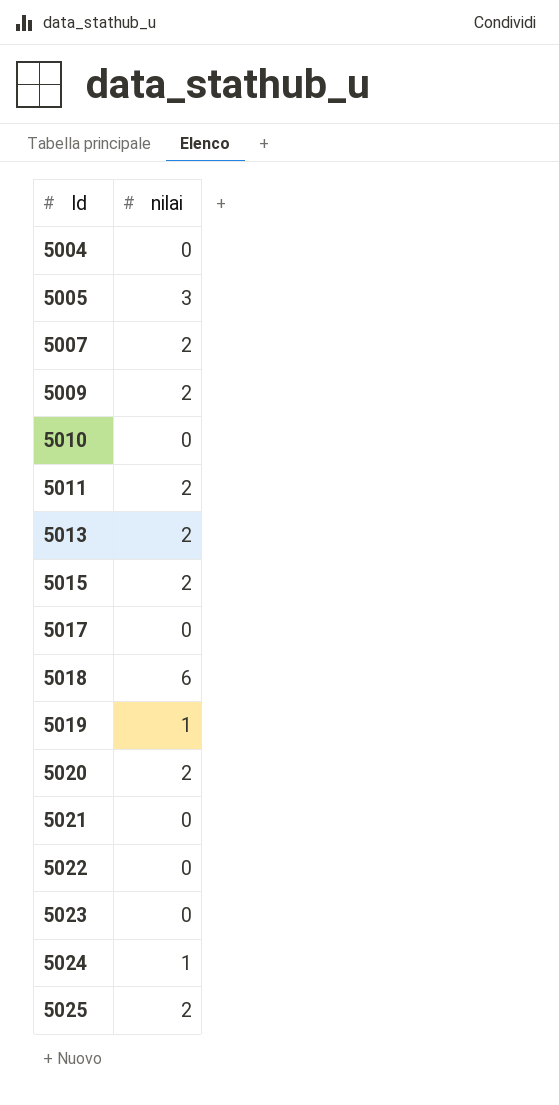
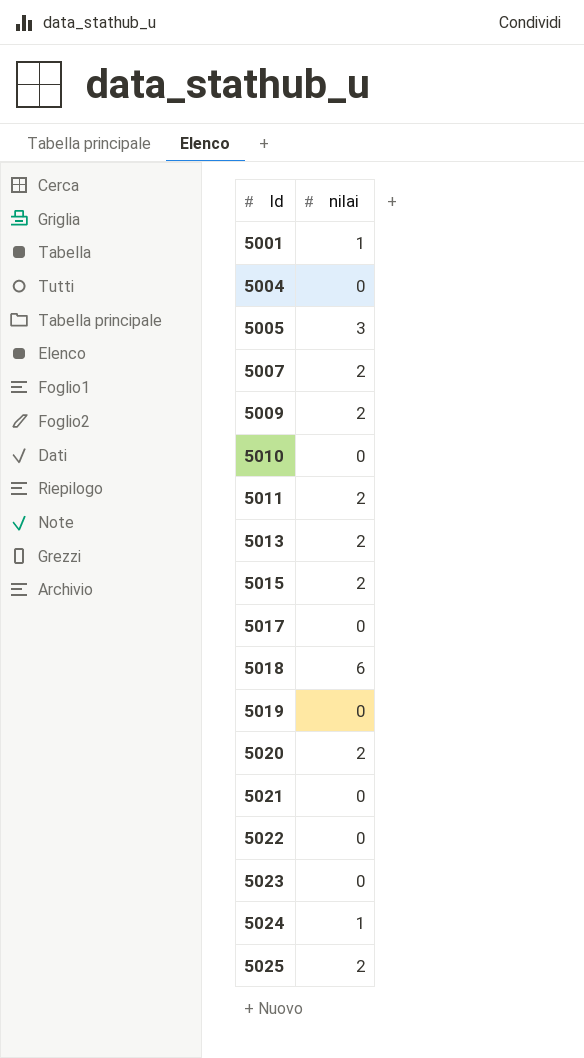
row 5001: none -> 1
5019 | nilai: 1 -> 0

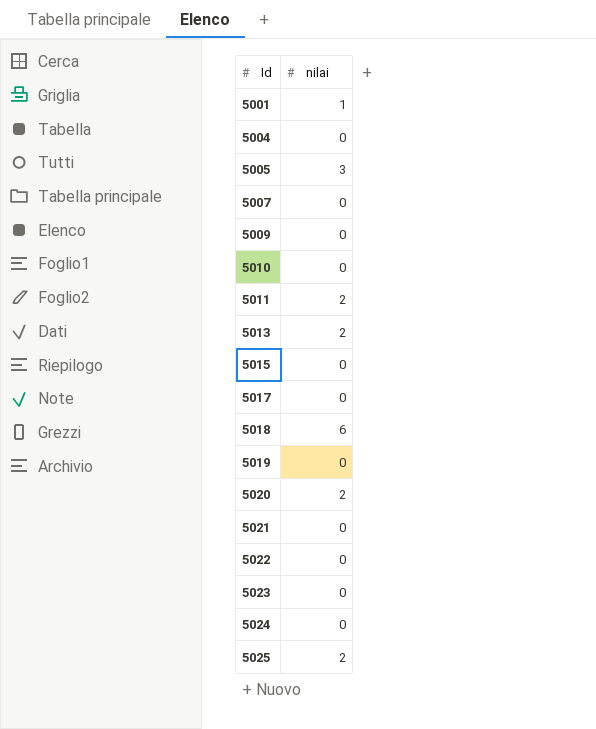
5007 | nilai: 2 -> 0
5009 | nilai: 2 -> 0
5015 | nilai: 2 -> 0
5024 | nilai: 1 -> 0

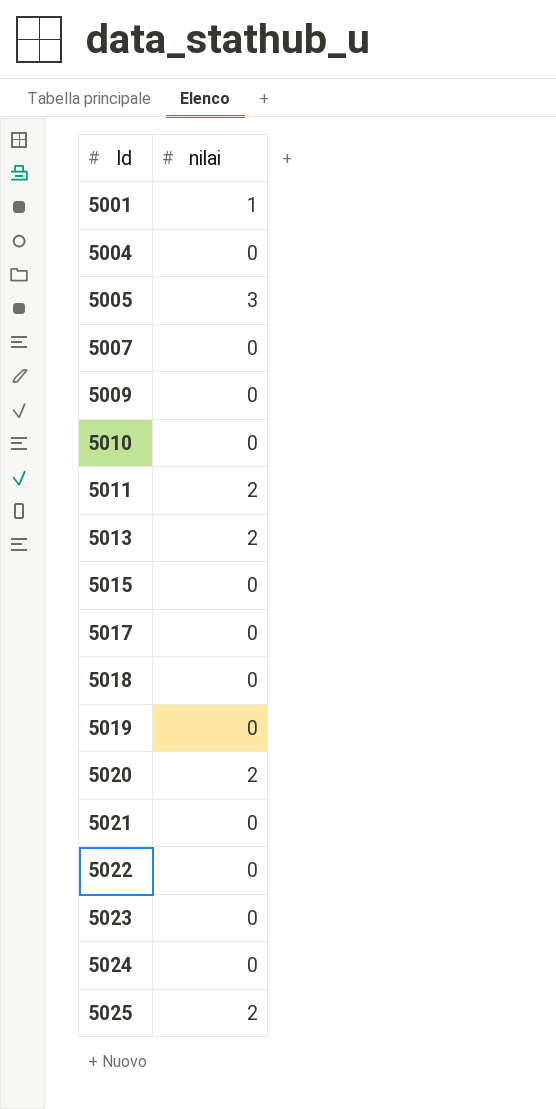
5018 | nilai: 6 -> 0

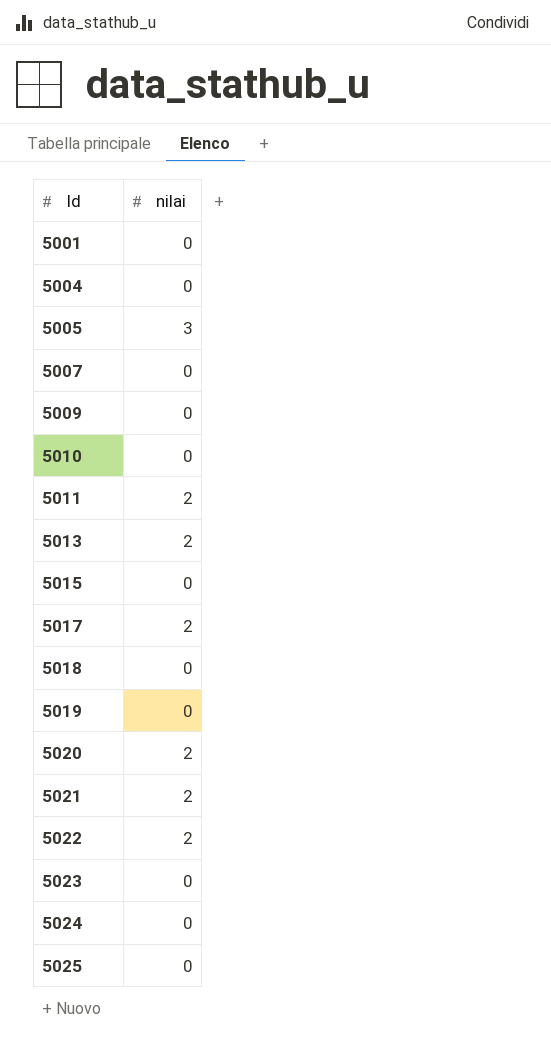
5001 | nilai: 1 -> 0
5017 | nilai: 0 -> 2
5021 | nilai: 0 -> 2
5022 | nilai: 0 -> 2
5025 | nilai: 2 -> 0

